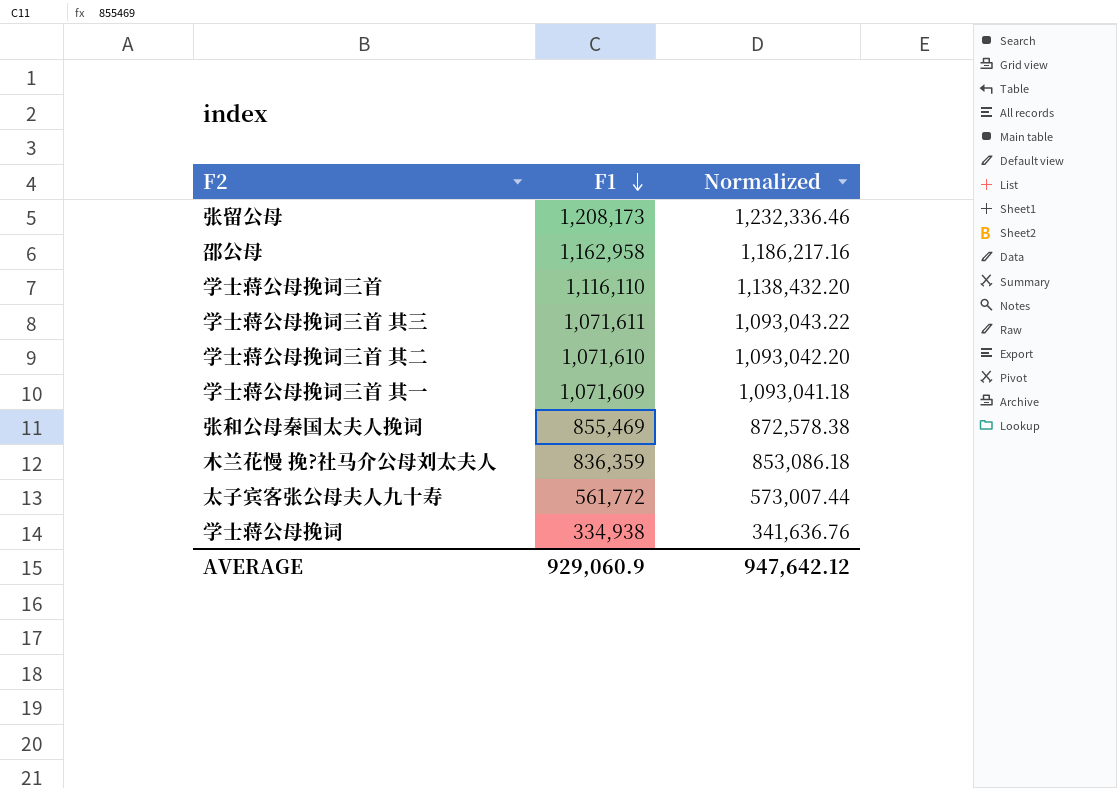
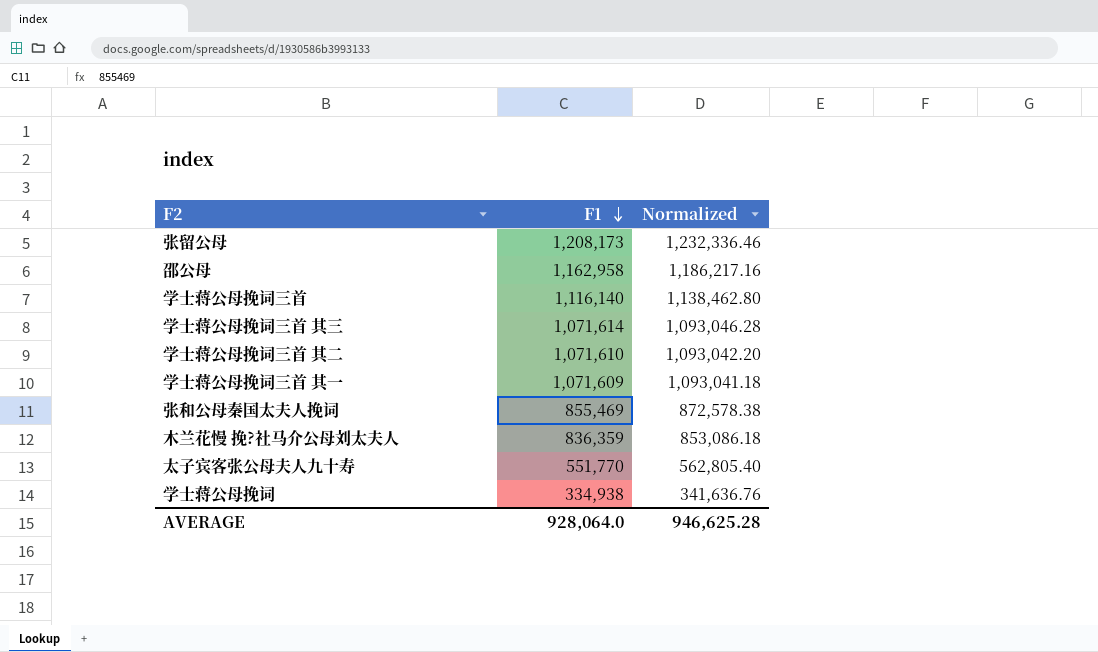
学士蒋公母挽词三首 | F1: 1,116,110 -> 1,116,140
学士蒋公母挽词三首 | Normalized: 1,138,432.20 -> 1,138,462.80
学士蒋公母挽词三首 其三 | F1: 1,071,611 -> 1,071,614
学士蒋公母挽词三首 其三 | Normalized: 1,093,043.22 -> 1,093,046.28
太子宾客张公母夫人九十寿 | F1: 561,772 -> 551,770
太子宾客张公母夫人九十寿 | Normalized: 573,007.44 -> 562,805.40
AVERAGE | F1: 929,060.9 -> 928,064.0
AVERAGE | Normalized: 947,642.12 -> 946,625.28

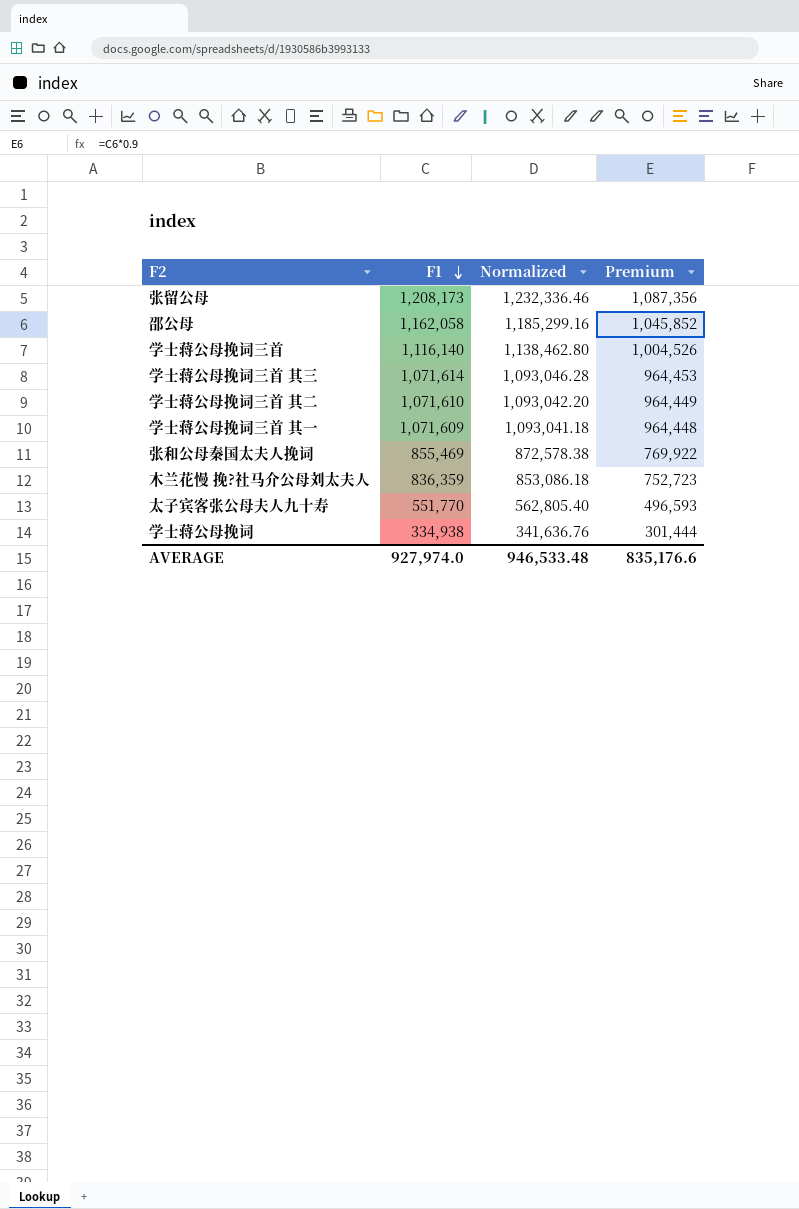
column Premium | formula: none -> [F1] * 0.9
邵公母 | F1: 1,162,958 -> 1,162,058
邵公母 | Normalized: 1,186,217.16 -> 1,185,299.16
AVERAGE | F1: 928,064.0 -> 927,974.0
AVERAGE | Normalized: 946,625.28 -> 946,533.48

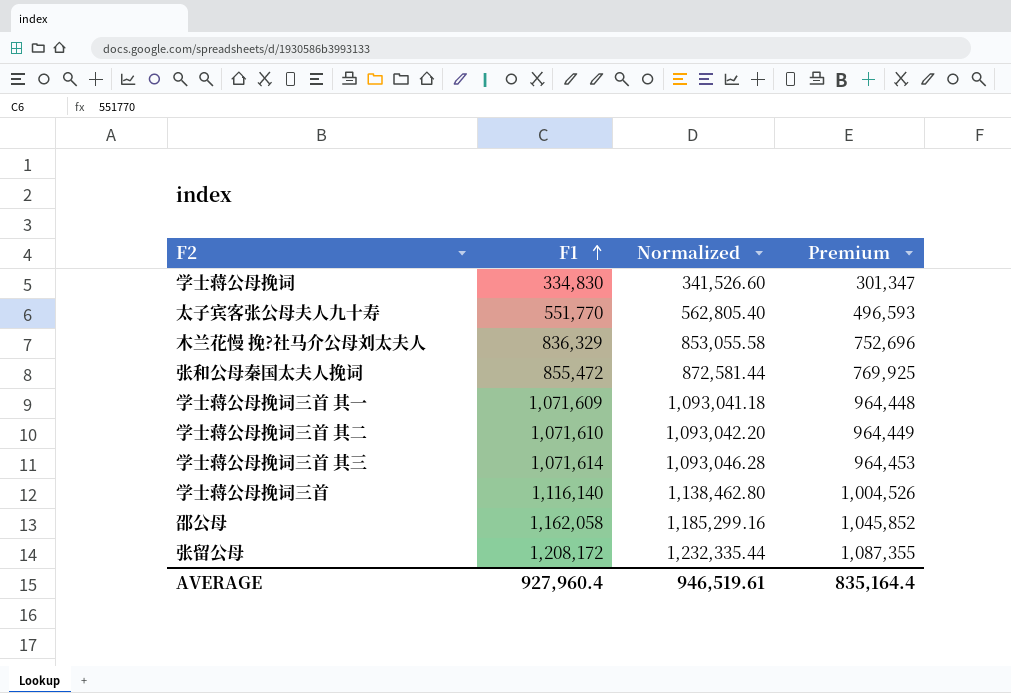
row order: F1 descending -> F1 ascending
学士蒋公母挽词 | F1: 334,938 -> 334,830
学士蒋公母挽词 | Normalized: 341,636.76 -> 341,526.60
学士蒋公母挽词 | Premium: 301,444 -> 301,347
木兰花慢 挽?社马介公母刘太夫人 | F1: 836,359 -> 836,329
木兰花慢 挽?社马介公母刘太夫人 | Normalized: 853,086.18 -> 853,055.58
木兰花慢 挽?社马介公母刘太夫人 | Premium: 752,723 -> 752,696
张和公母秦国太夫人挽词 | F1: 855,469 -> 855,472
张和公母秦国太夫人挽词 | Normalized: 872,578.38 -> 872,581.44
张和公母秦国太夫人挽词 | Premium: 769,922 -> 769,925
张留公母 | F1: 1,208,173 -> 1,208,172
张留公母 | Normalized: 1,232,336.46 -> 1,232,335.44
张留公母 | Premium: 1,087,356 -> 1,087,355
AVERAGE | F1: 927,974.0 -> 927,960.4
AVERAGE | Normalized: 946,533.48 -> 946,519.61
AVERAGE | Premium: 835,176.6 -> 835,164.4

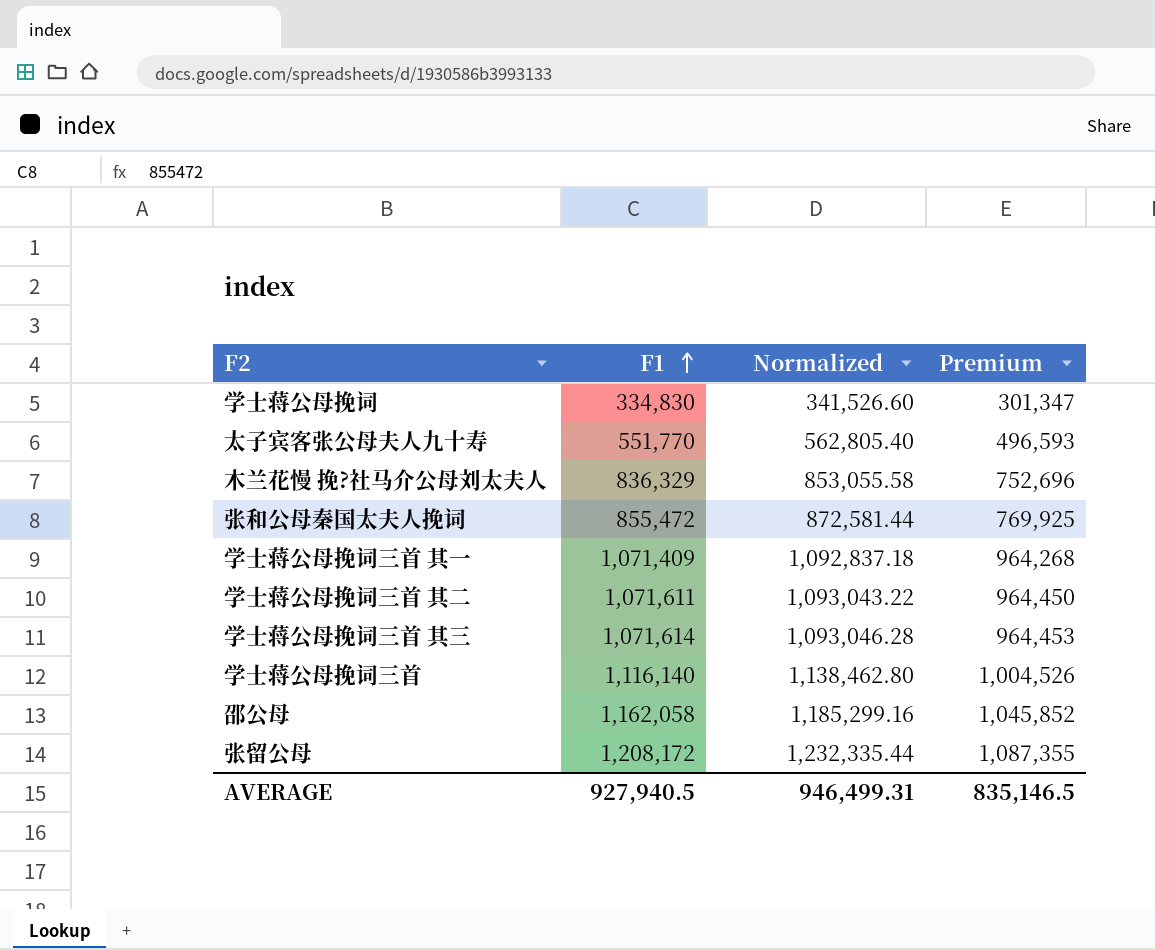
学士蒋公母挽词三首 其一 | F1: 1,071,609 -> 1,071,409
学士蒋公母挽词三首 其一 | Normalized: 1,093,041.18 -> 1,092,837.18
学士蒋公母挽词三首 其一 | Premium: 964,448 -> 964,268
学士蒋公母挽词三首 其二 | F1: 1,071,610 -> 1,071,611
学士蒋公母挽词三首 其二 | Normalized: 1,093,042.20 -> 1,093,043.22
学士蒋公母挽词三首 其二 | Premium: 964,449 -> 964,450
AVERAGE | F1: 927,960.4 -> 927,940.5
AVERAGE | Normalized: 946,519.61 -> 946,499.31
AVERAGE | Premium: 835,164.4 -> 835,146.5

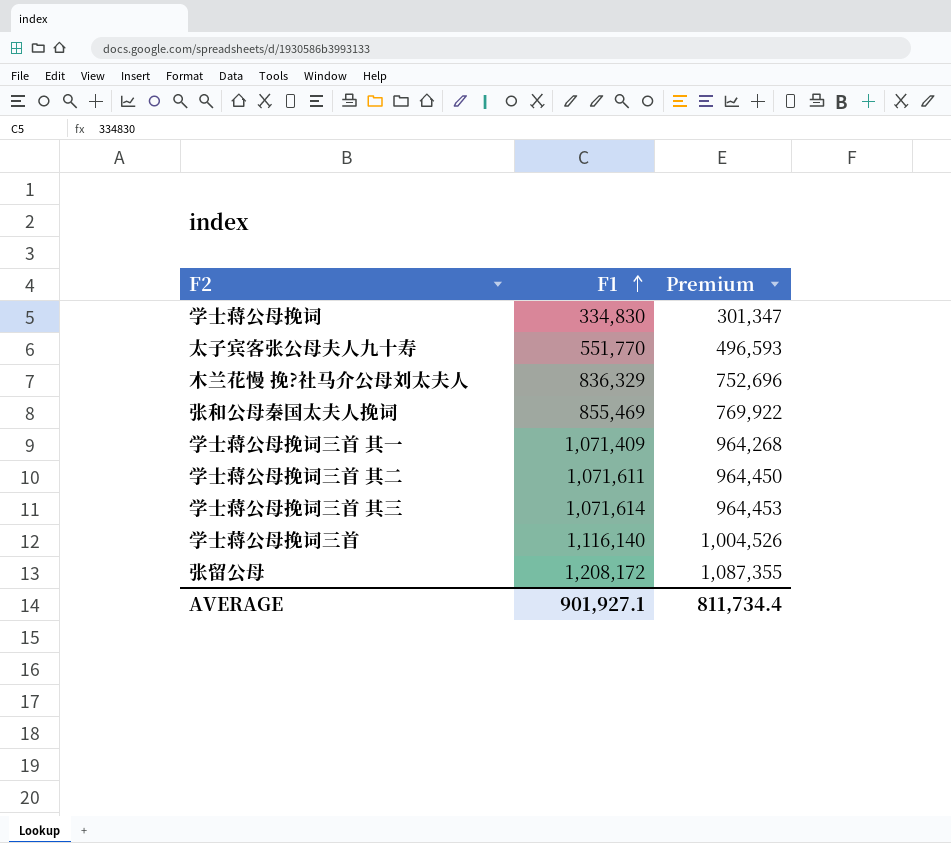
column Normalized | formula: [F1] * 1.02 -> none
row 邵公母: 1,162,058 | 1,185,299.16 | 1,045,852 -> none
张和公母秦国太夫人挽词 | F1: 855,472 -> 855,469
张和公母秦国太夫人挽词 | Premium: 769,925 -> 769,922
AVERAGE | F1: 927,940.5 -> 901,927.1
AVERAGE | Premium: 835,146.5 -> 811,734.4

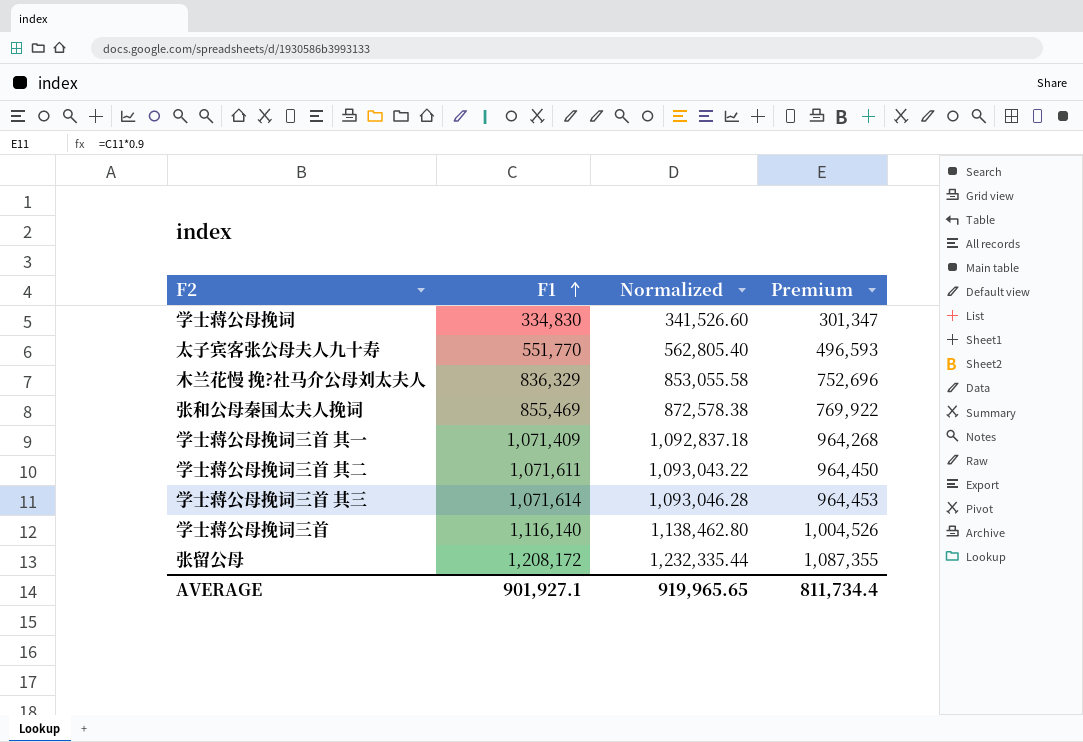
column Normalized | formula: none -> [F1] * 1.02

